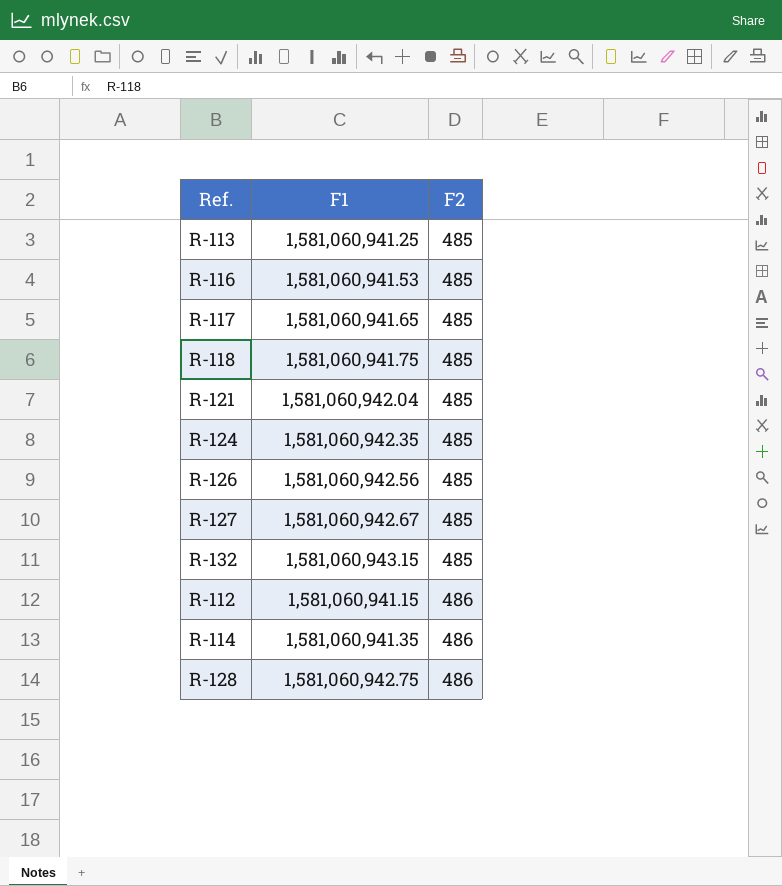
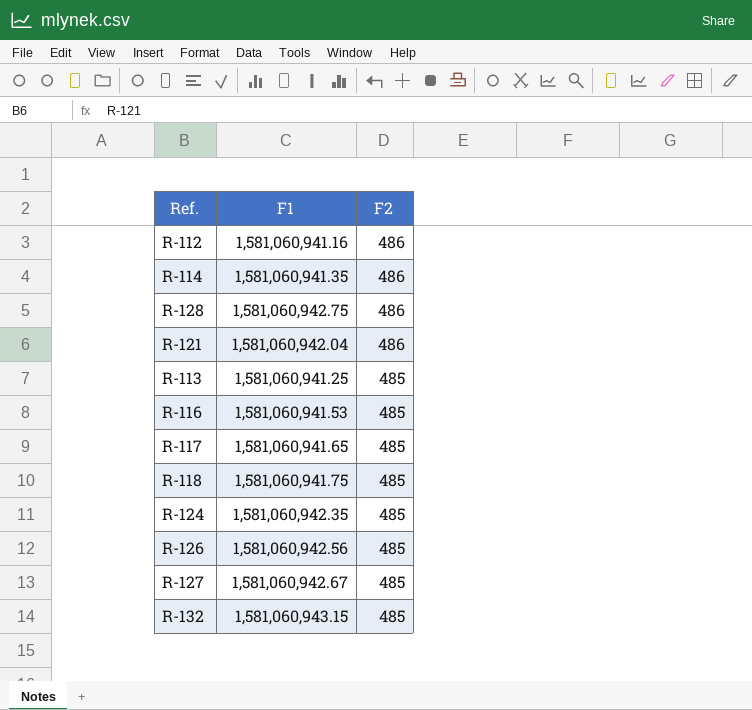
row order: F2 ascending -> F2 descending
R-112 | F1: 1,581,060,941.15 -> 1,581,060,941.16
R-121 | F2: 485 -> 486

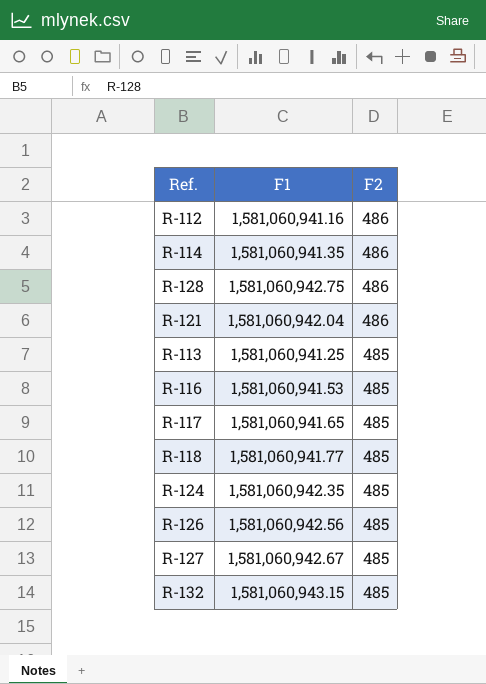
R-118 | F1: 1,581,060,941.75 -> 1,581,060,941.77

